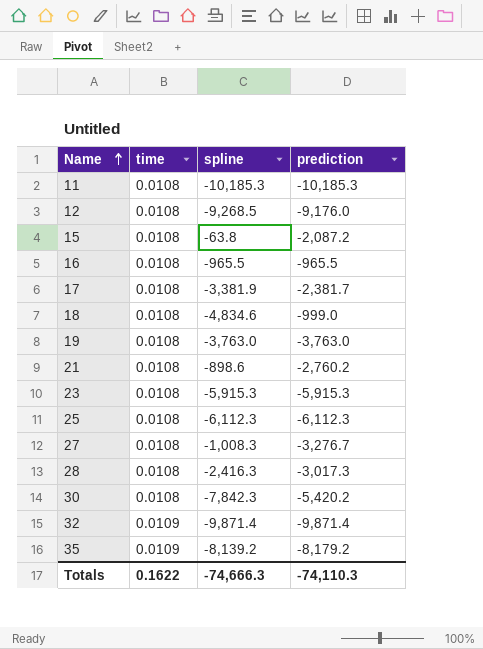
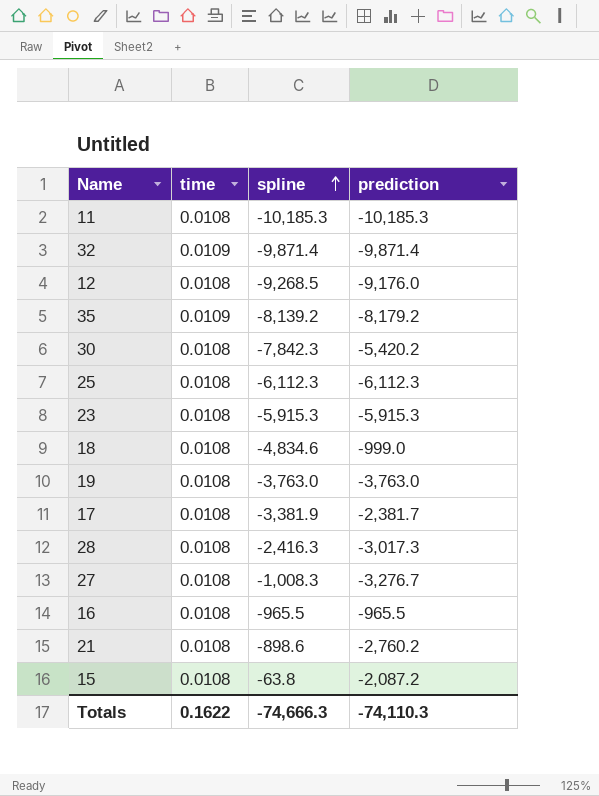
row order: Name ascending -> spline ascending

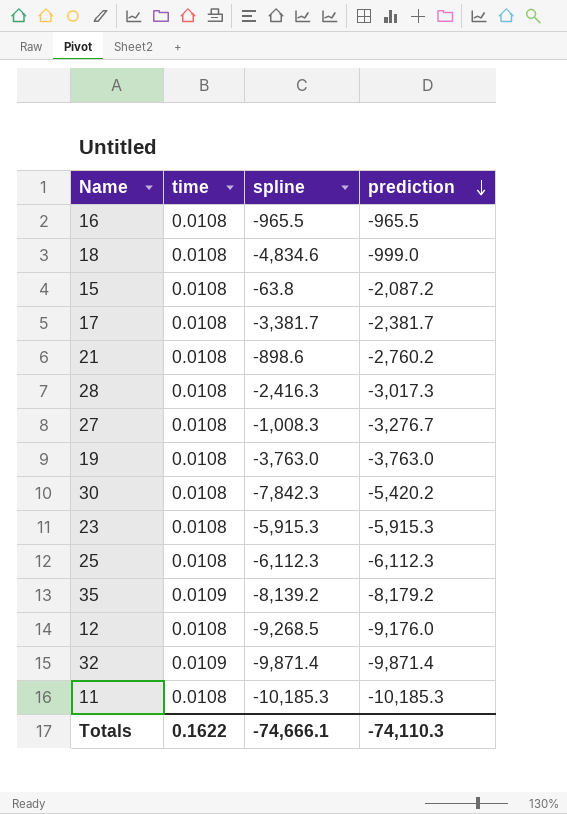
row order: spline ascending -> prediction descending
17 | spline: -3,381.9 -> -3,381.7
Totals | spline: -74,666.3 -> -74,666.1

